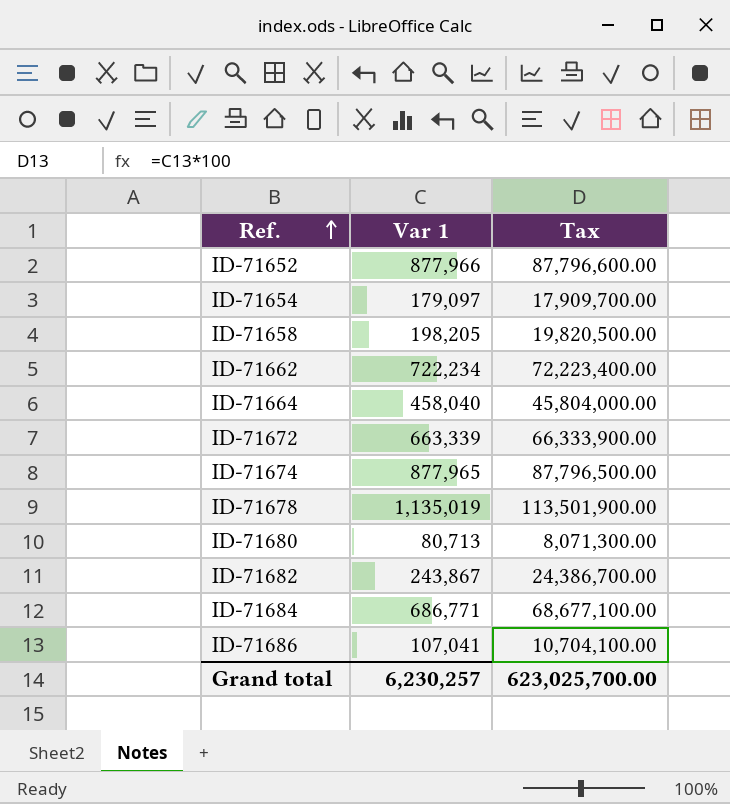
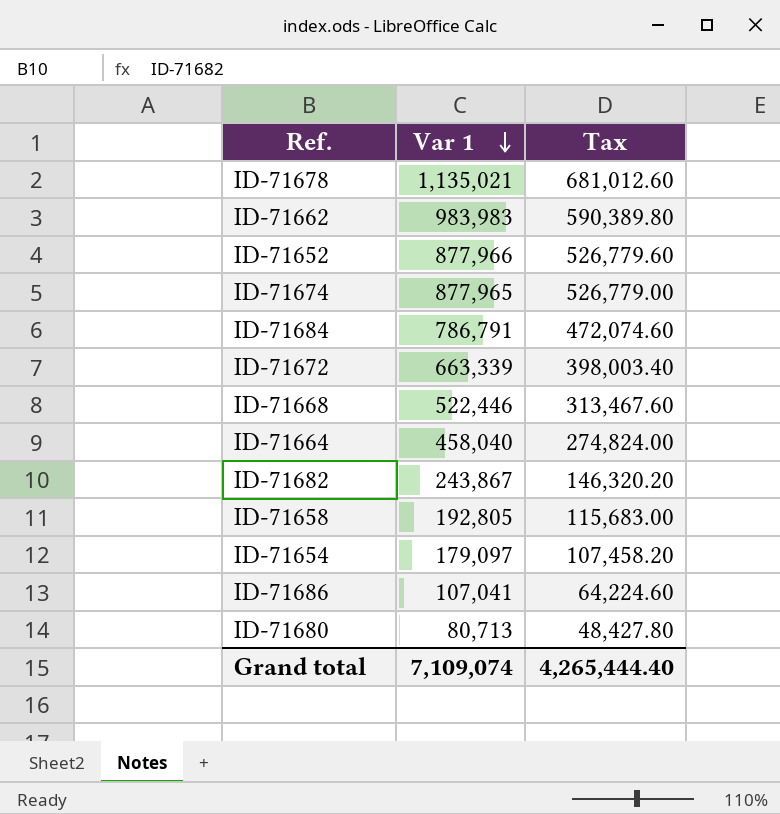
row order: Ref. ascending -> Var 1 descending
column Tax | formula: [Var 1] * 100 -> [Var 1] * 0.6
ID-71678 | Var 1: 1,135,019 -> 1,135,021
ID-71662 | Var 1: 722,234 -> 983,983
ID-71684 | Var 1: 686,771 -> 786,791
row ID-71668: none -> 522,446 | 313,467.60
ID-71658 | Var 1: 198,205 -> 192,805
Grand total | Var 1: 6,230,257 -> 7,109,074
Grand total | Tax: 623,025,700.00 -> 4,265,444.40

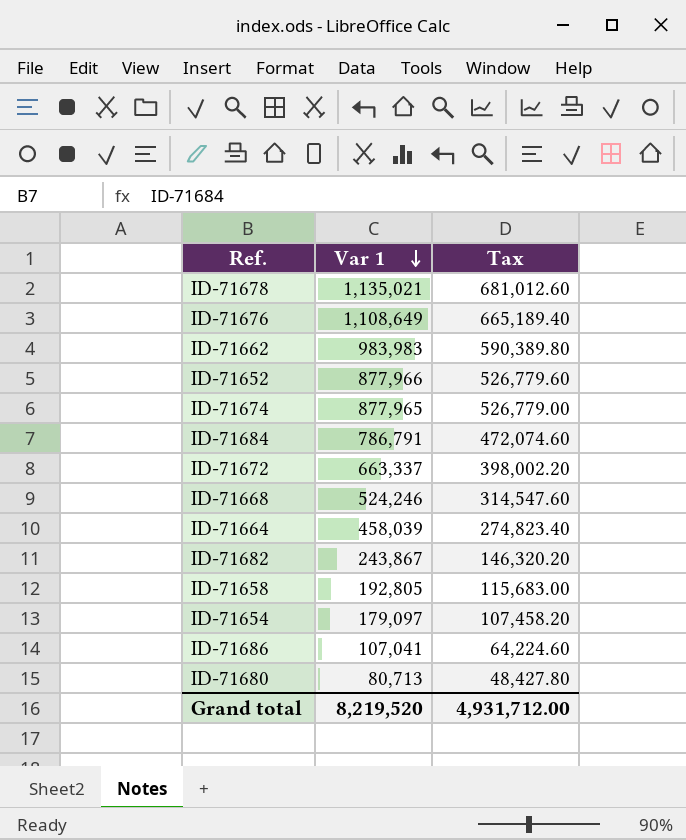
row ID-71676: none -> 1,108,649 | 665,189.40
ID-71672 | Var 1: 663,339 -> 663,337
ID-71672 | Tax: 398,003.40 -> 398,002.20
ID-71668 | Var 1: 522,446 -> 524,246
ID-71668 | Tax: 313,467.60 -> 314,547.60
ID-71664 | Var 1: 458,040 -> 458,039
ID-71664 | Tax: 274,824.00 -> 274,823.40
Grand total | Var 1: 7,109,074 -> 8,219,520
Grand total | Tax: 4,265,444.40 -> 4,931,712.00

